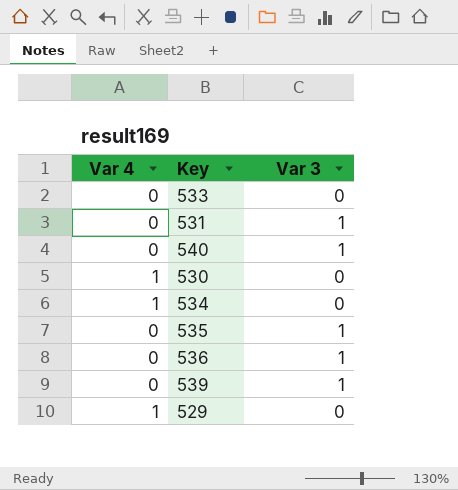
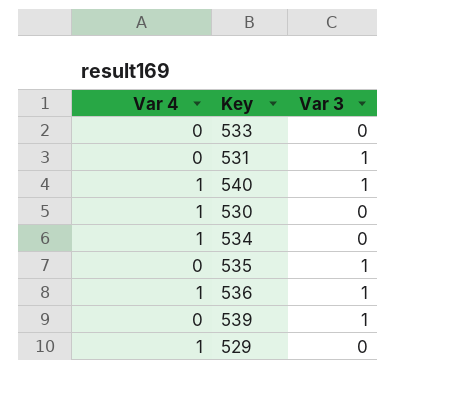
540 | Var 4: 0 -> 1
536 | Var 4: 0 -> 1

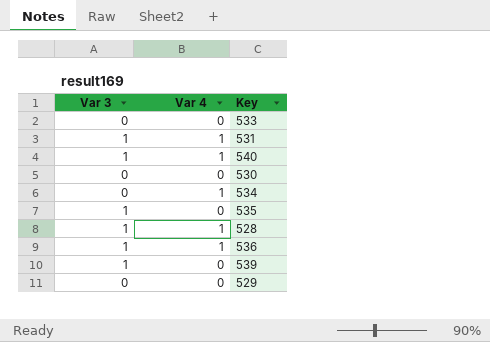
column Var 3 | position: 3 -> 1
531 | Var 4: 0 -> 1
530 | Var 4: 1 -> 0
row 528: none -> 1 | 1
529 | Var 4: 1 -> 0

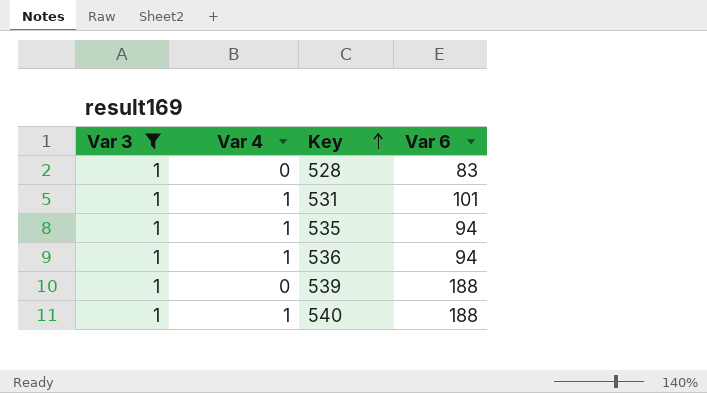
filter: none -> Var 3 = 1
row order: none -> Key ascending
column Var 6 | position: none -> 4
528 | Var 4: 1 -> 0
535 | Var 4: 0 -> 1

